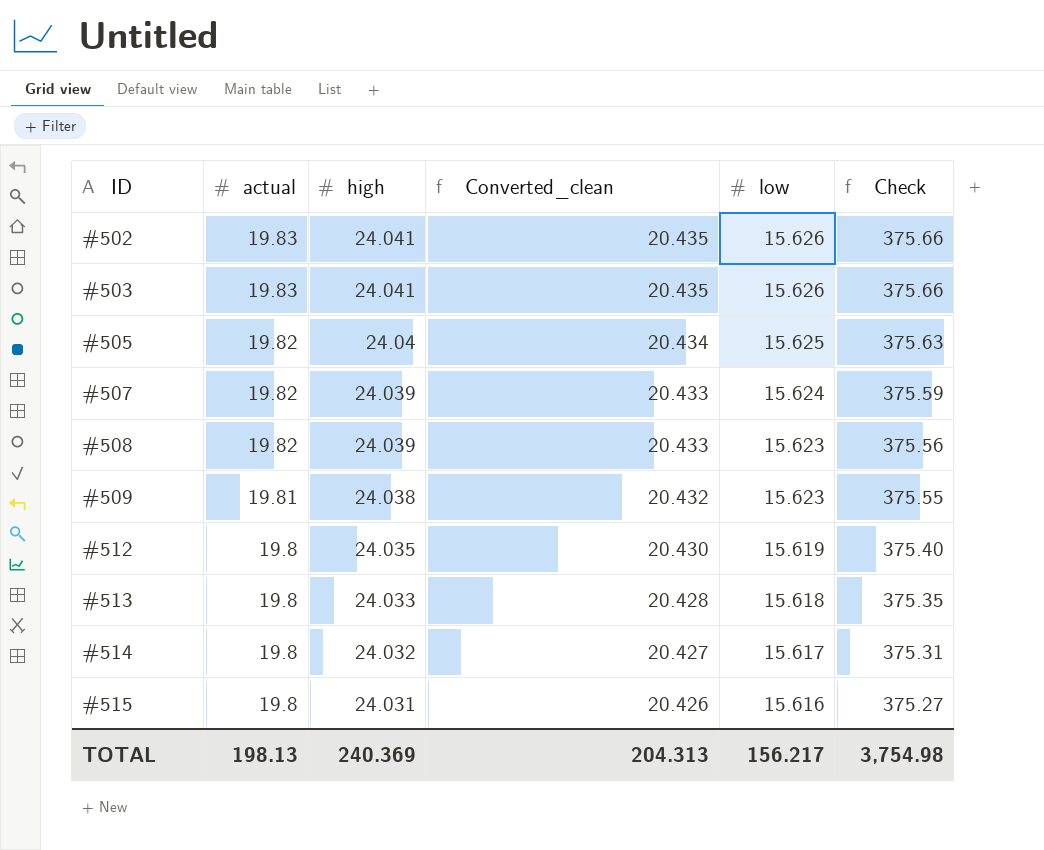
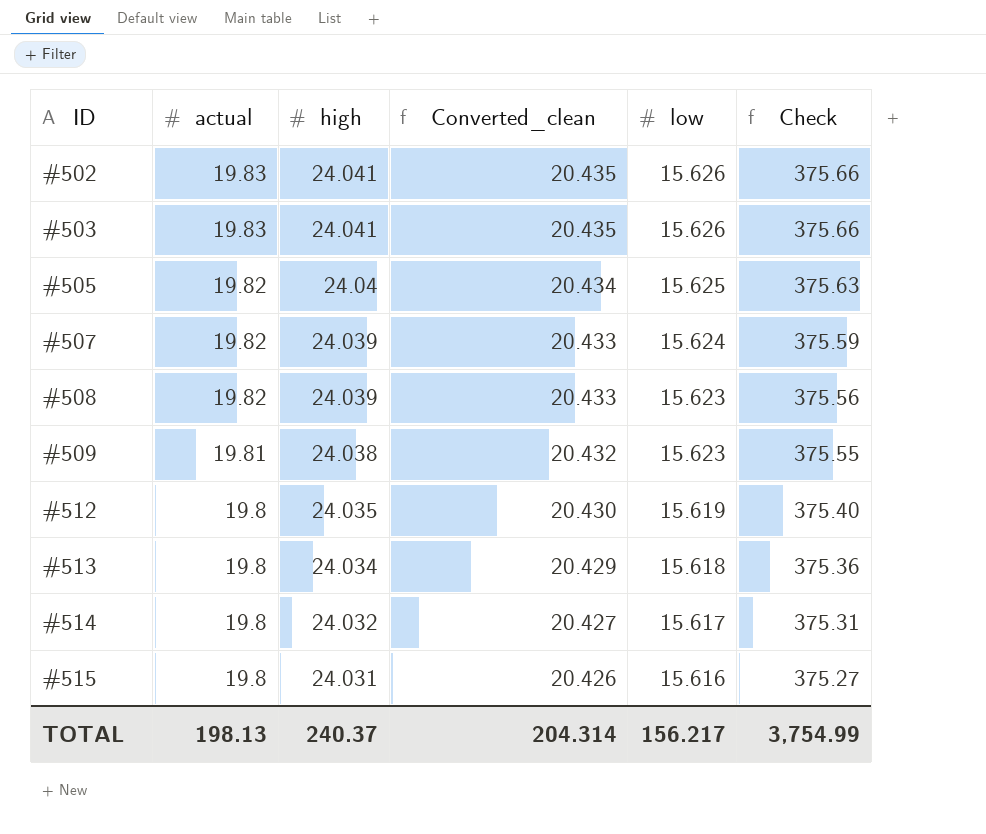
#513 | high: 24.033 -> 24.034
#513 | Converted_clean: 20.428 -> 20.429
#513 | Check: 375.35 -> 375.36
TOTAL | high: 240.369 -> 240.37
TOTAL | Converted_clean: 204.313 -> 204.314
TOTAL | Check: 3,754.98 -> 3,754.99

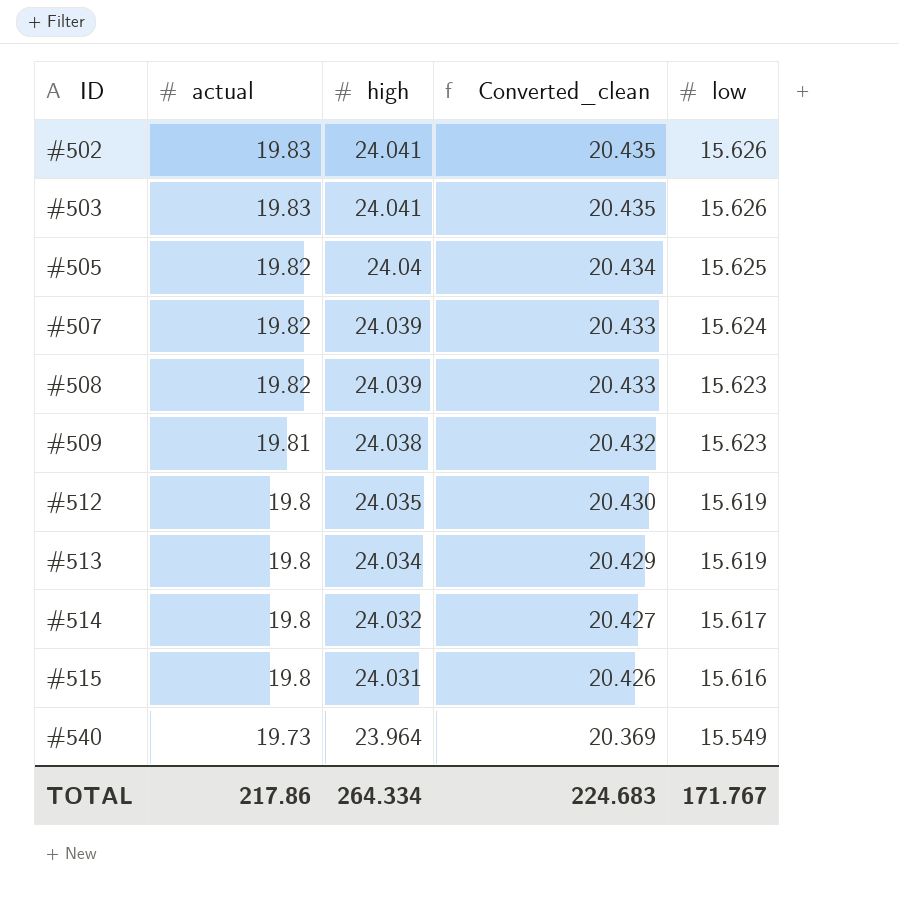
column Check | formula: [high] * [low] -> none
#513 | low: 15.618 -> 15.619
row #540: none -> 19.73 | 23.964 | 20.369 | 15.549
TOTAL | actual: 198.13 -> 217.86
TOTAL | high: 240.37 -> 264.334
TOTAL | Converted_clean: 204.314 -> 224.683
TOTAL | low: 156.217 -> 171.767

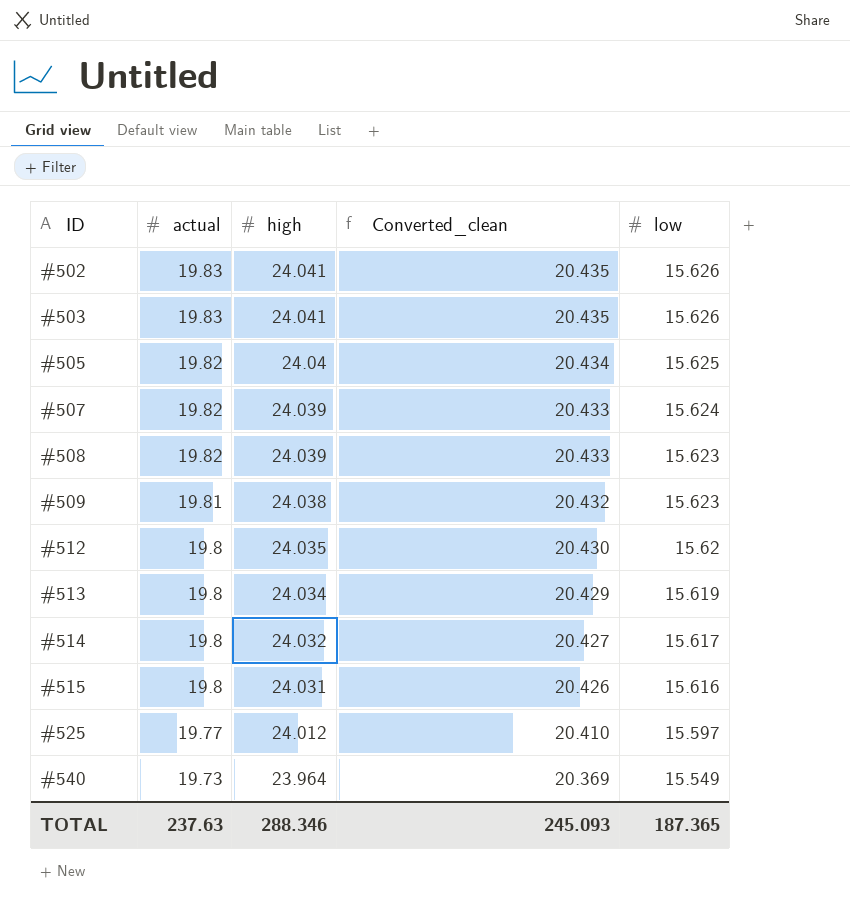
#512 | low: 15.619 -> 15.62
row #525: none -> 19.77 | 24.012 | 20.410 | 15.597
TOTAL | actual: 217.86 -> 237.63
TOTAL | high: 264.334 -> 288.346
TOTAL | Converted_clean: 224.683 -> 245.093
TOTAL | low: 171.767 -> 187.365

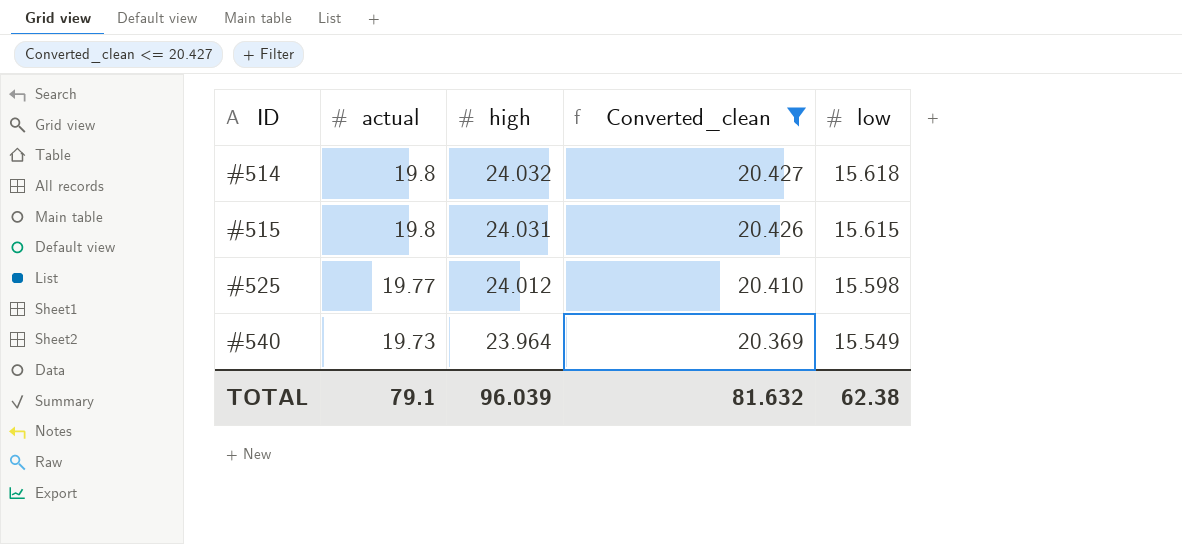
filter: none -> Converted_clean <= 20.427
#514 | low: 15.617 -> 15.618
#515 | low: 15.616 -> 15.615
#525 | low: 15.597 -> 15.598
TOTAL | actual: 237.63 -> 79.1
TOTAL | high: 288.346 -> 96.039
TOTAL | Converted_clean: 245.093 -> 81.632
TOTAL | low: 187.365 -> 62.38

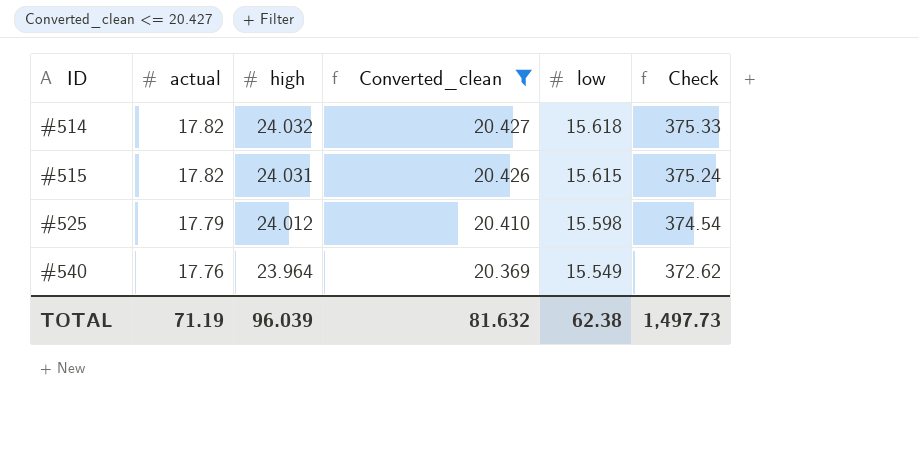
column Check | formula: none -> [high] * [low]
#514 | actual: 19.8 -> 17.82
#515 | actual: 19.8 -> 17.82
#525 | actual: 19.77 -> 17.79
#540 | actual: 19.73 -> 17.76
TOTAL | actual: 79.1 -> 71.19

